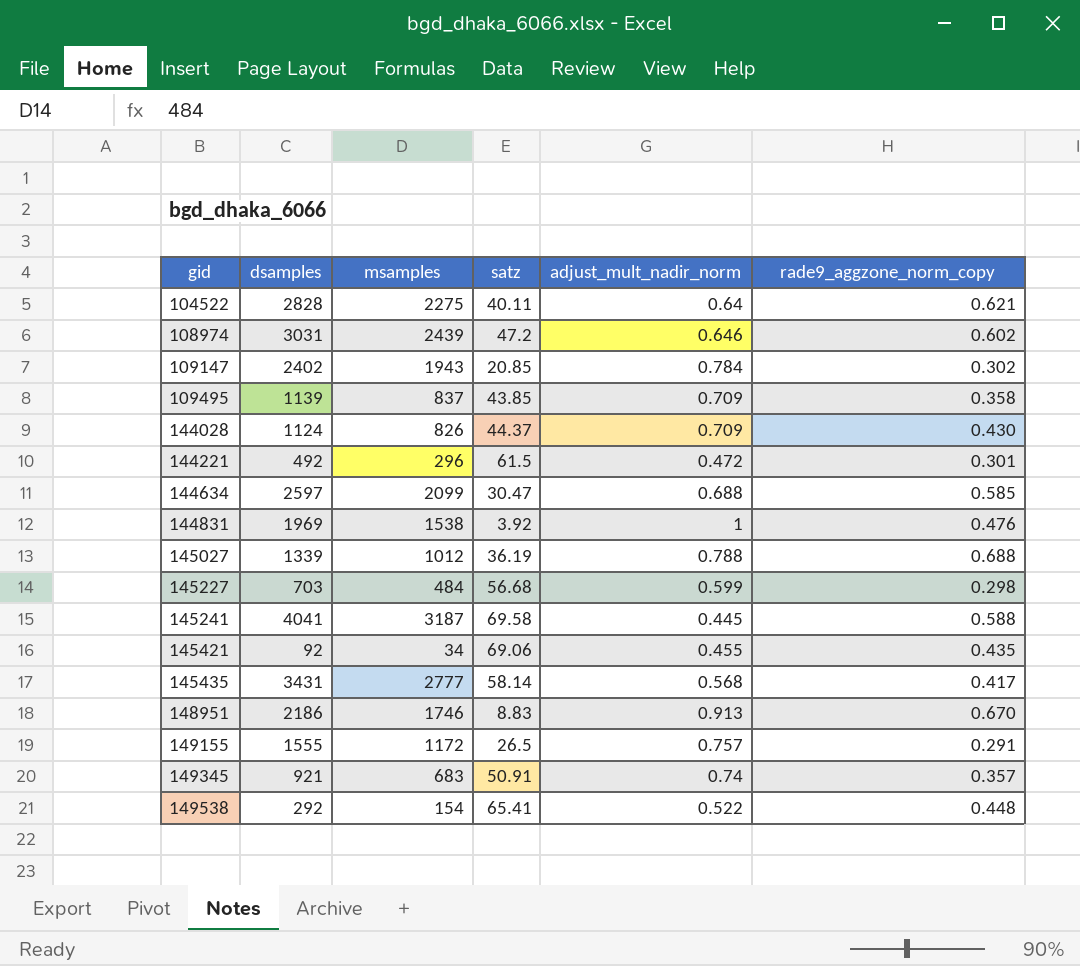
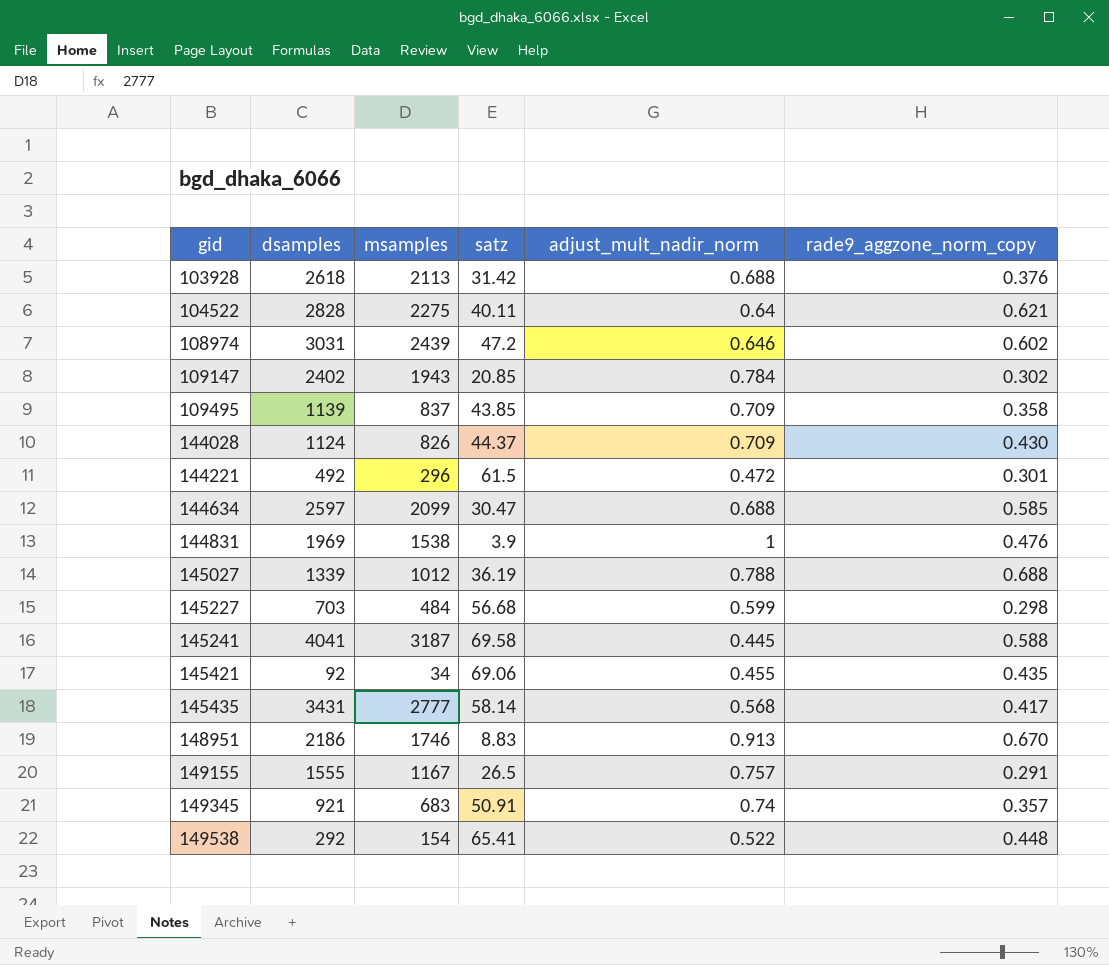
row 103928: none -> 2618 | 2113 | 31.42 | 0.688 | 0.376
144831 | satz: 3.92 -> 3.9
149155 | msamples: 1172 -> 1167

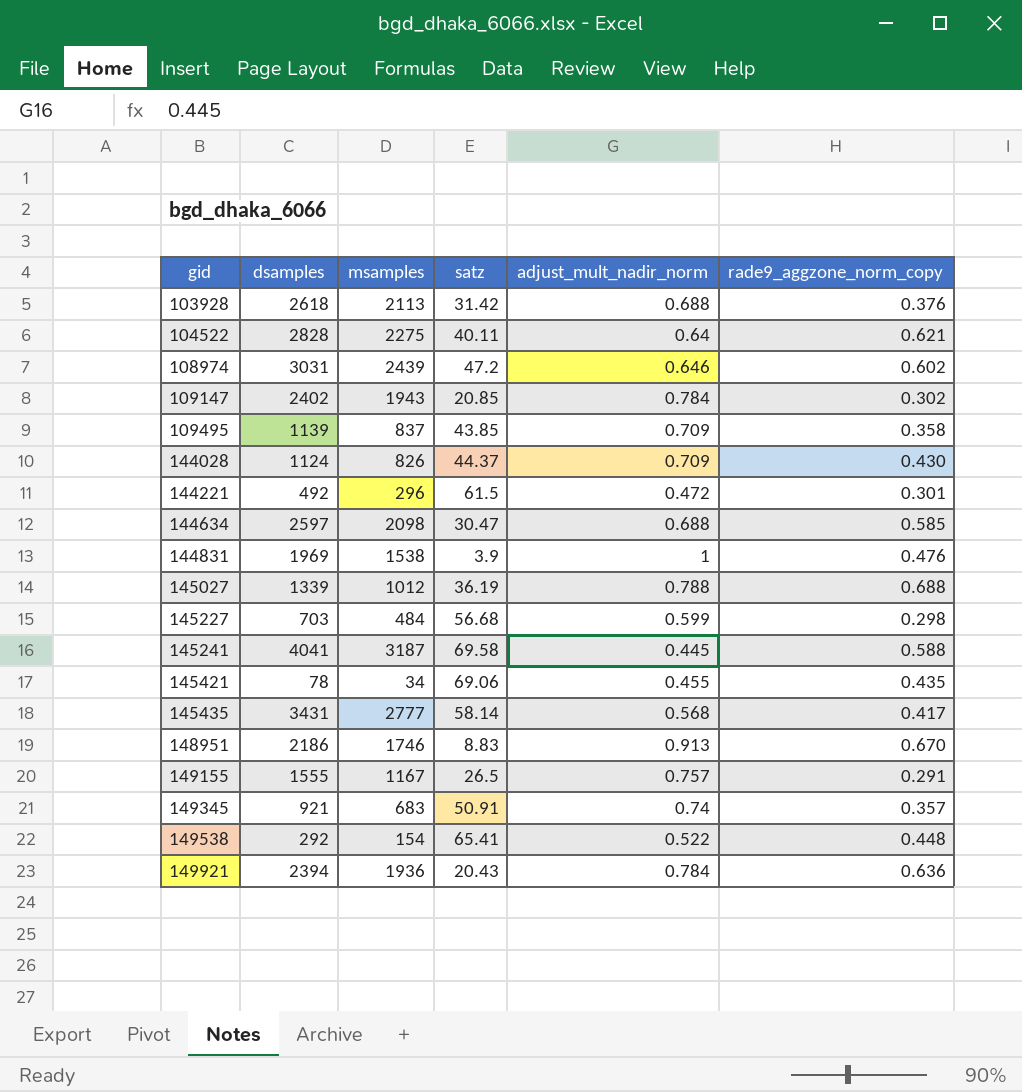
144634 | msamples: 2099 -> 2098
145421 | dsamples: 92 -> 78
row 149921: none -> 2394 | 1936 | 20.43 | 0.784 | 0.636

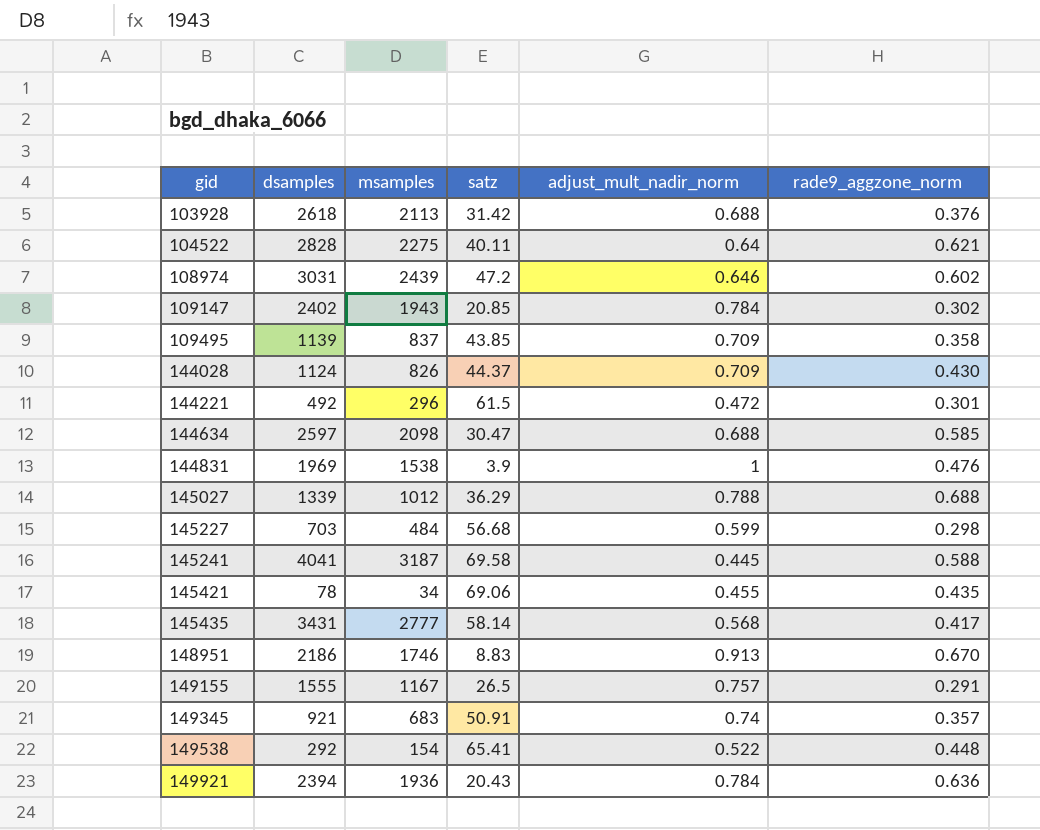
column name: rade9_aggzone_norm_copy -> rade9_aggzone_norm
145027 | satz: 36.19 -> 36.29

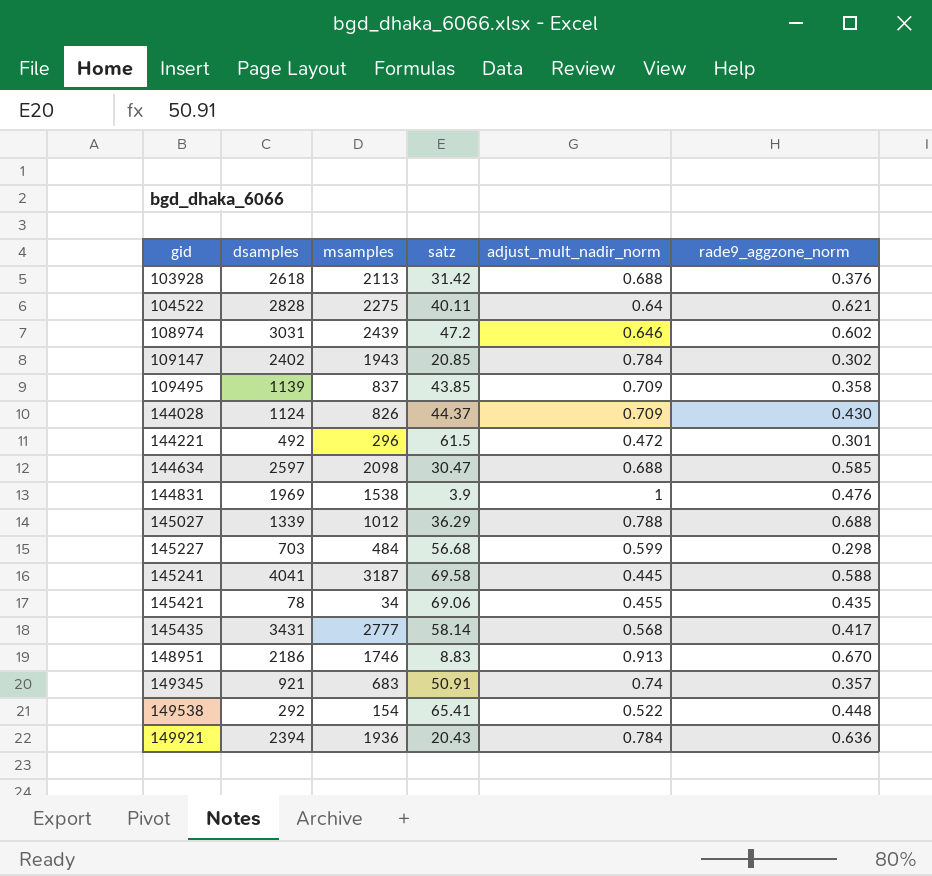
row 149155: 1555 | 1167 | 26.5 | 0.757 | 0.291 -> none

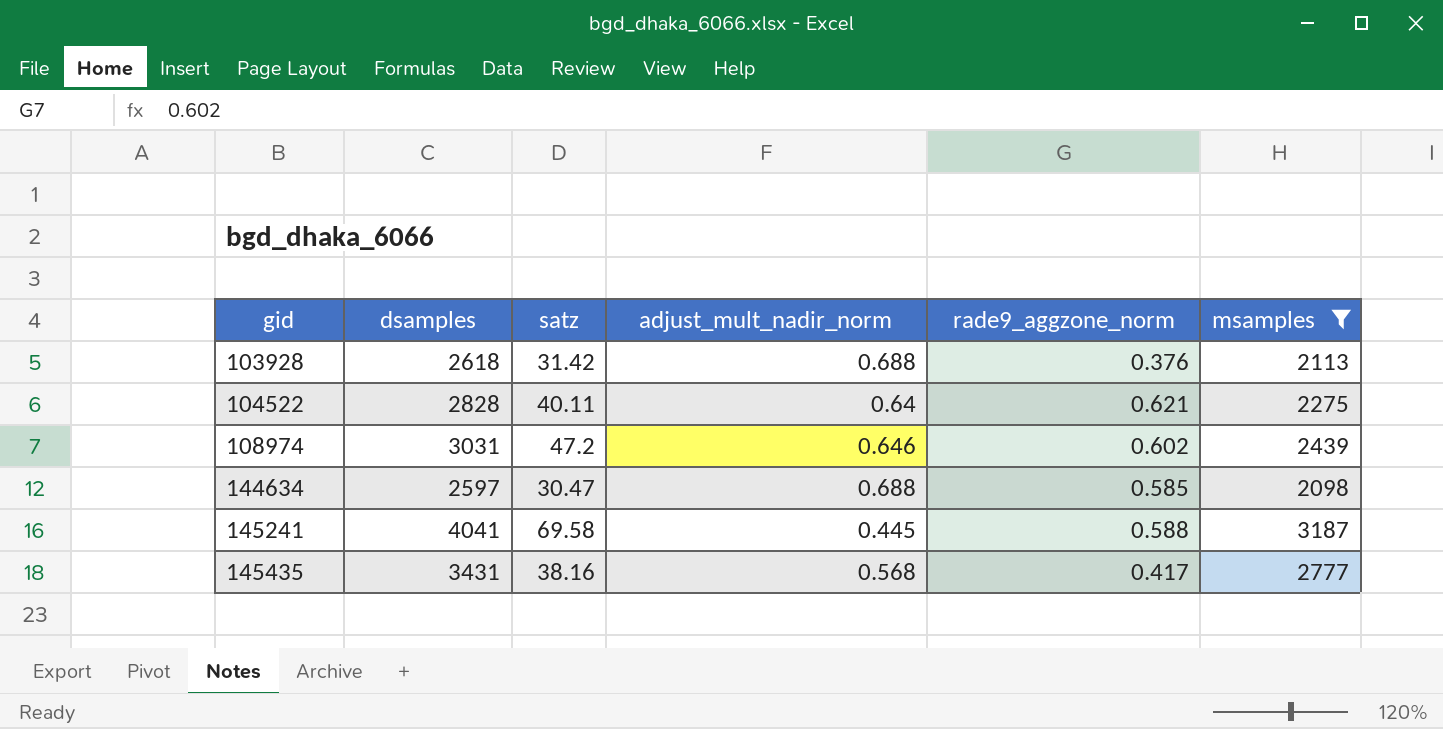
filter: none -> msamples >= 2098
column msamples | position: 3 -> 6
145435 | satz: 58.14 -> 38.16

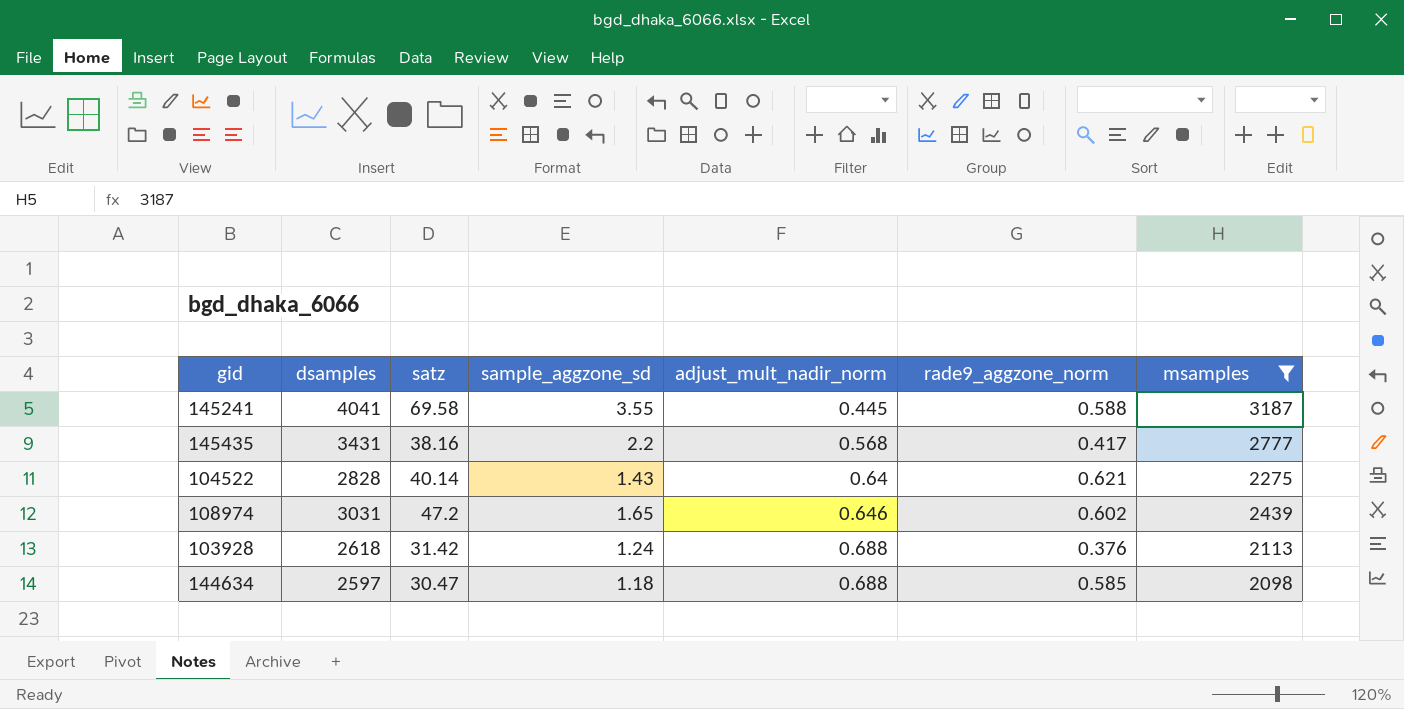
row order: gid ascending -> adjust_mult_nadir_norm ascending
column sample_aggzone_sd | position: none -> 4
104522 | satz: 40.11 -> 40.14

